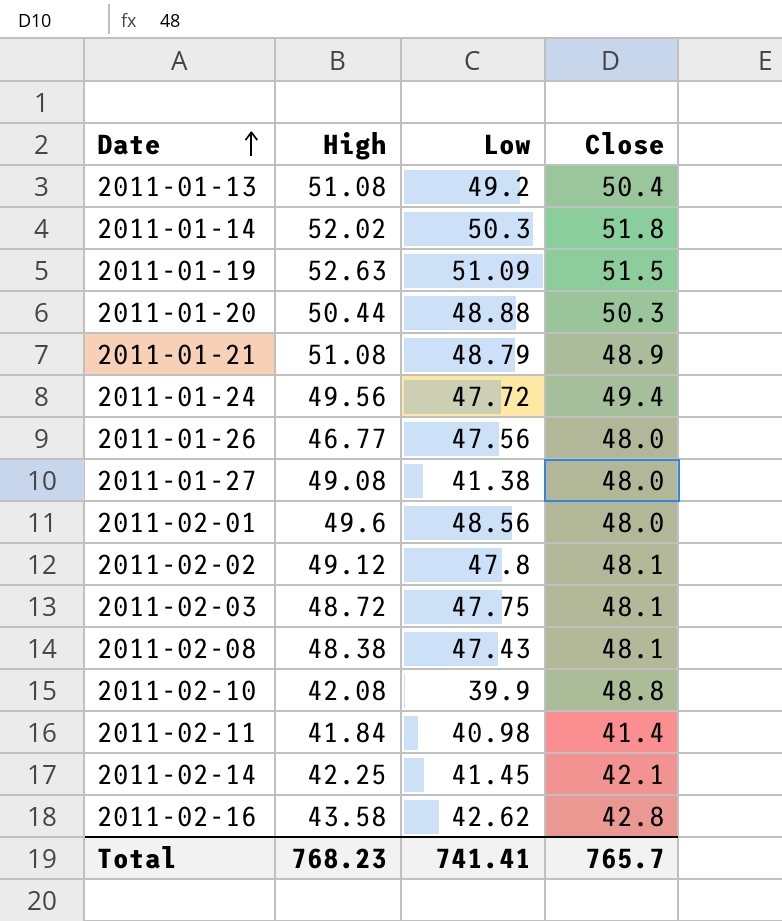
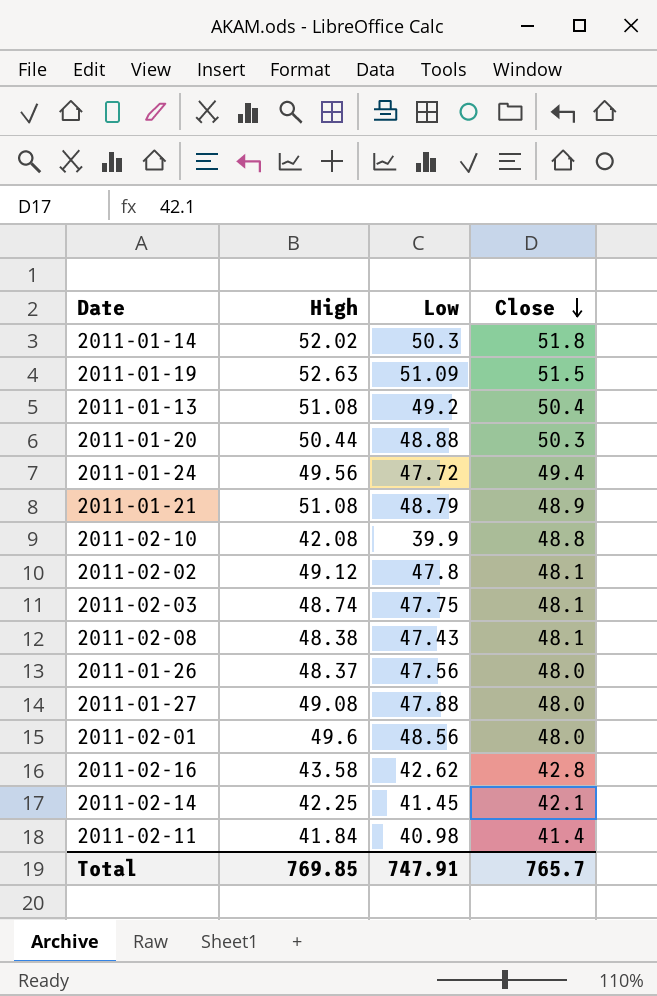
row order: Date ascending -> Close descending
2011-02-03 | High: 48.72 -> 48.74
2011-01-26 | High: 46.77 -> 48.37
2011-01-27 | Low: 41.38 -> 47.88
Total | High: 768.23 -> 769.85
Total | Low: 741.41 -> 747.91

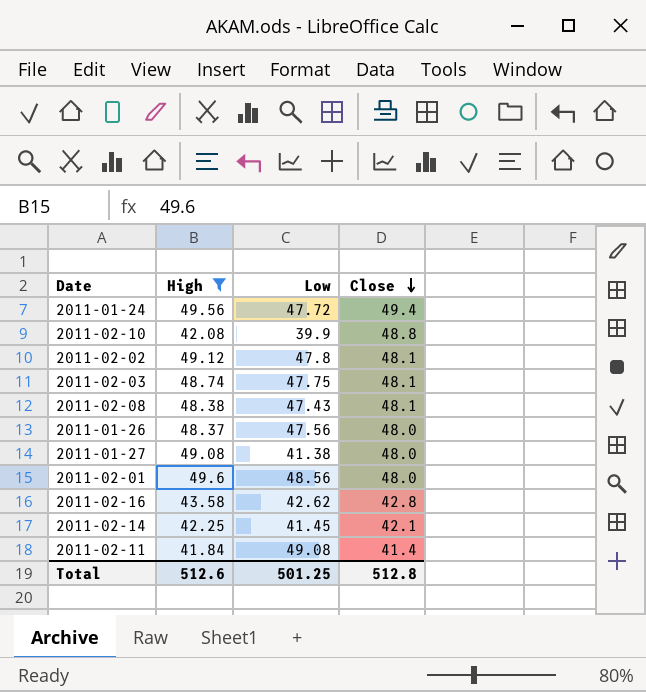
filter: none -> High <= 49.6
2011-01-27 | Low: 47.88 -> 41.38
2011-02-11 | Low: 40.98 -> 49.08
Total | High: 769.85 -> 512.6
Total | Low: 747.91 -> 501.25
Total | Close: 765.7 -> 512.8

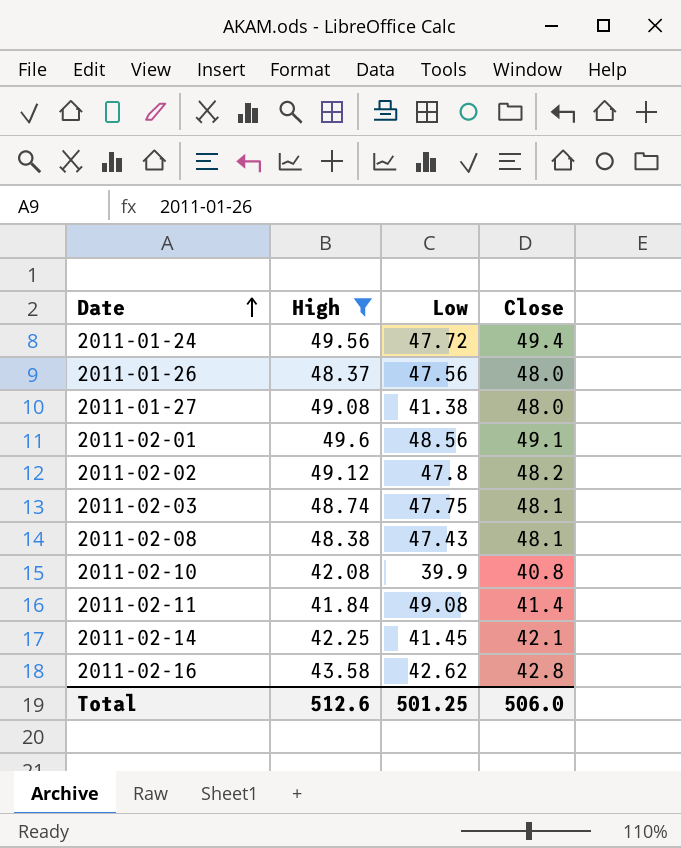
row order: Close descending -> Date ascending
2011-02-01 | Close: 48.0 -> 49.1
2011-02-02 | Close: 48.1 -> 48.2
2011-02-10 | Close: 48.8 -> 40.8
Total | Close: 512.8 -> 506.0

